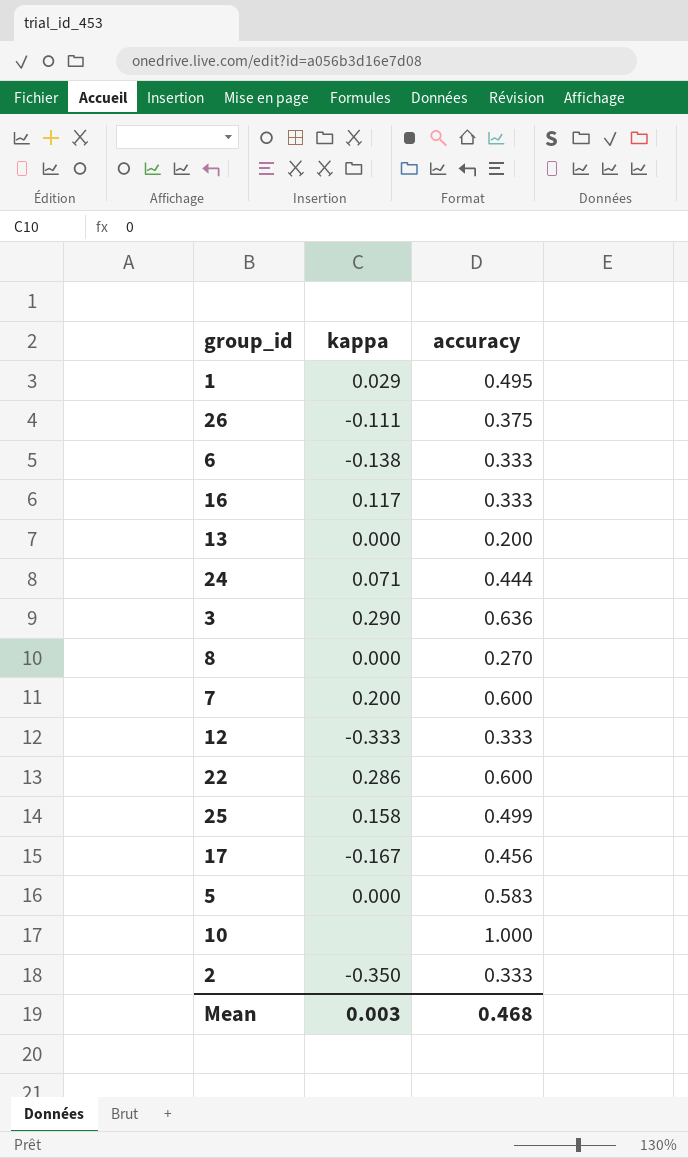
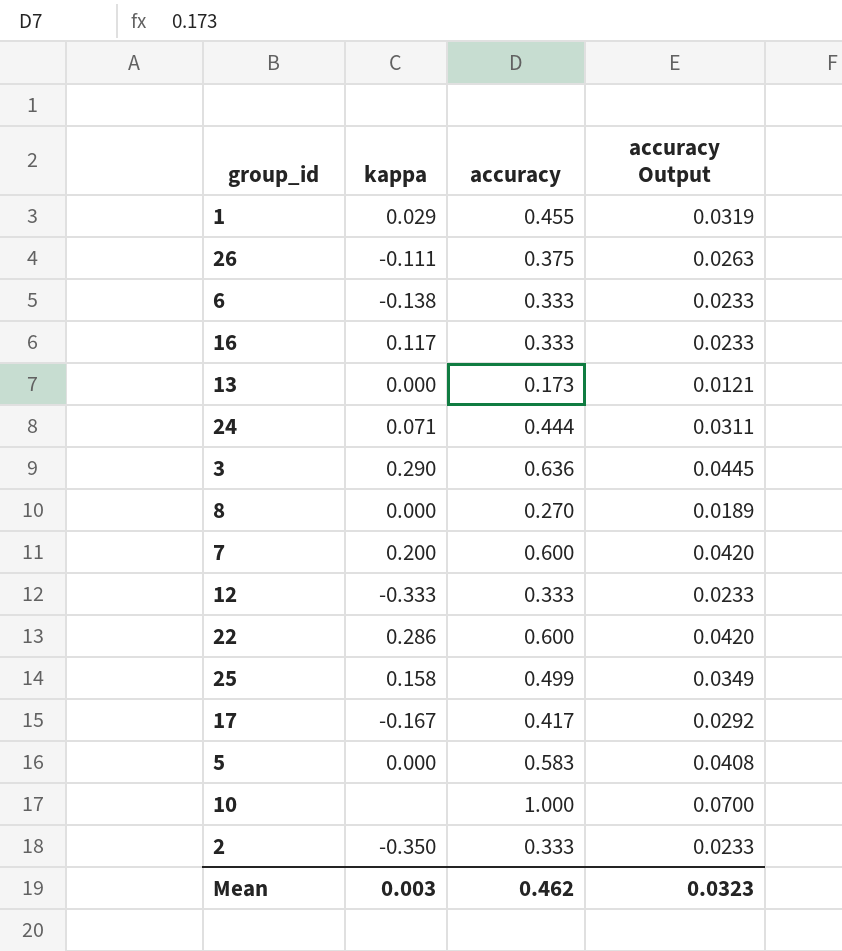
column accuracy Output | formula: none -> [accuracy] * 0.07
1 | accuracy: 0.495 -> 0.455
13 | accuracy: 0.200 -> 0.173
17 | accuracy: 0.456 -> 0.417
Mean | accuracy: 0.468 -> 0.462

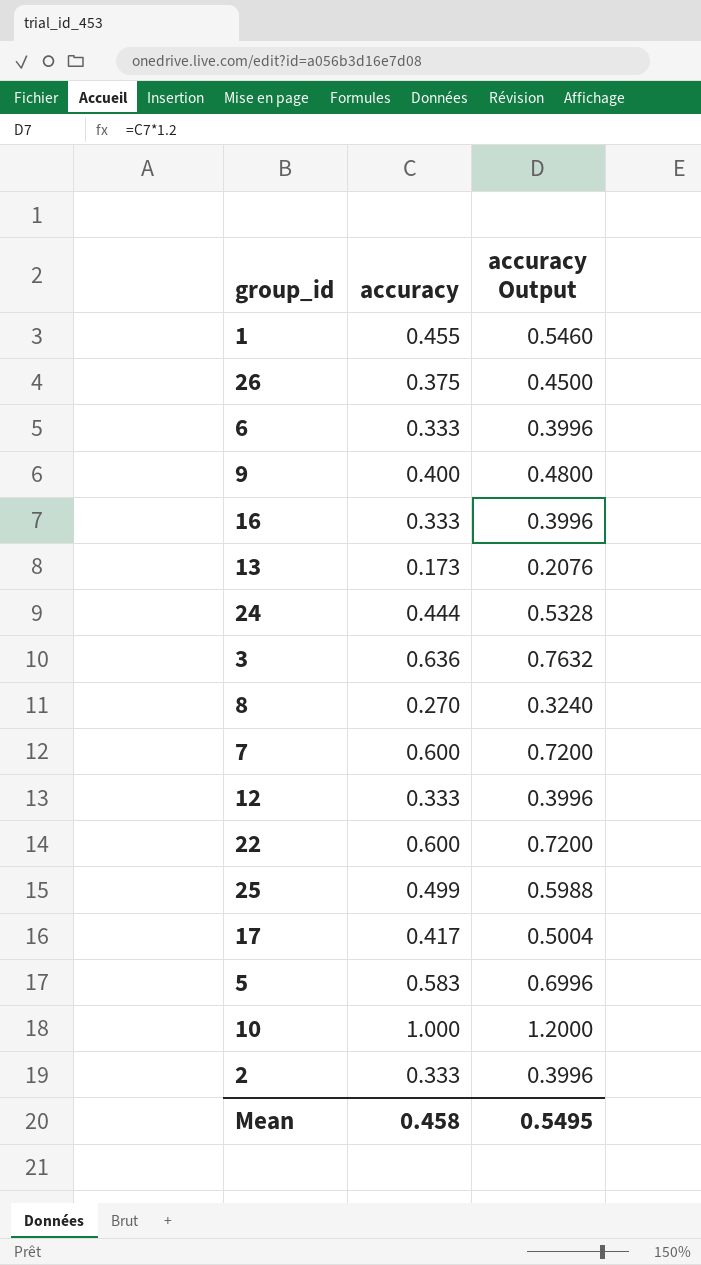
column kappa | position: 2 -> none
column accuracy Output | formula: [accuracy] * 0.07 -> [accuracy] * 1.2
row 9: none -> 0.400 | 0.4800
Mean | accuracy: 0.462 -> 0.458
Mean | accuracy Output: 0.0323 -> 0.5495

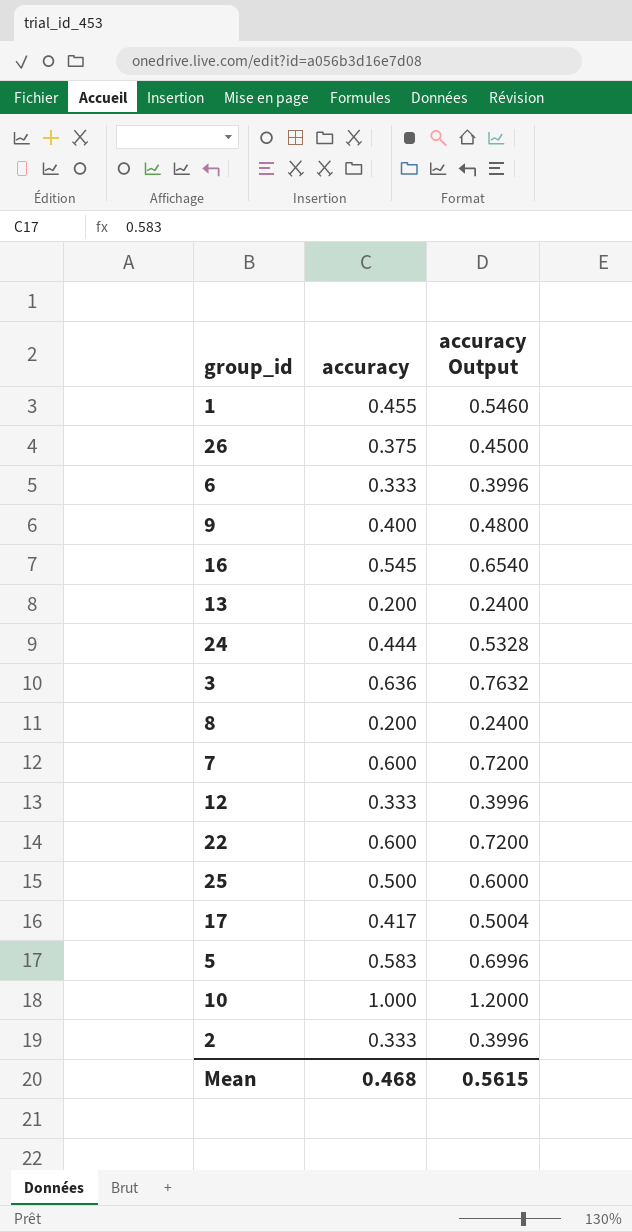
16 | accuracy: 0.333 -> 0.545
16 | accuracy Output: 0.3996 -> 0.6540
13 | accuracy: 0.173 -> 0.200
13 | accuracy Output: 0.2076 -> 0.2400
8 | accuracy: 0.270 -> 0.200
8 | accuracy Output: 0.3240 -> 0.2400
25 | accuracy: 0.499 -> 0.500
25 | accuracy Output: 0.5988 -> 0.6000
Mean | accuracy: 0.458 -> 0.468
Mean | accuracy Output: 0.5495 -> 0.5615

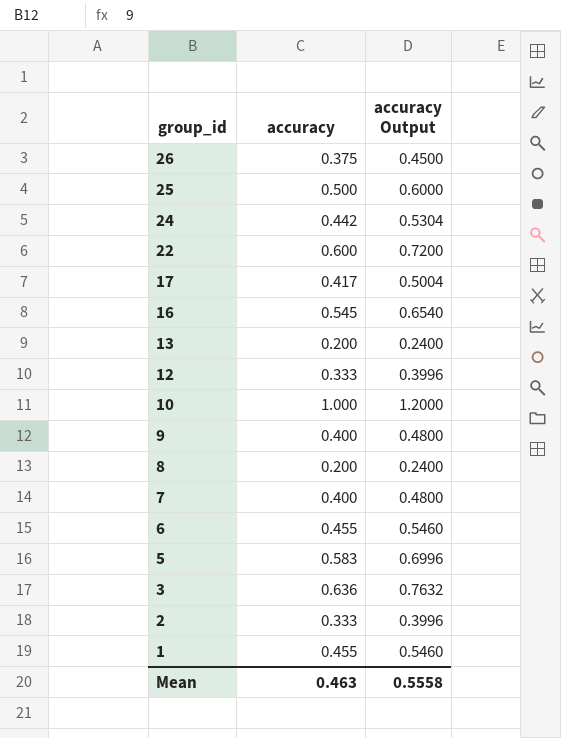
row order: none -> group_id descending
24 | accuracy: 0.444 -> 0.442
24 | accuracy Output: 0.5328 -> 0.5304
7 | accuracy: 0.600 -> 0.400
7 | accuracy Output: 0.7200 -> 0.4800
6 | accuracy: 0.333 -> 0.455
6 | accuracy Output: 0.3996 -> 0.5460
Mean | accuracy: 0.468 -> 0.463
Mean | accuracy Output: 0.5615 -> 0.5558

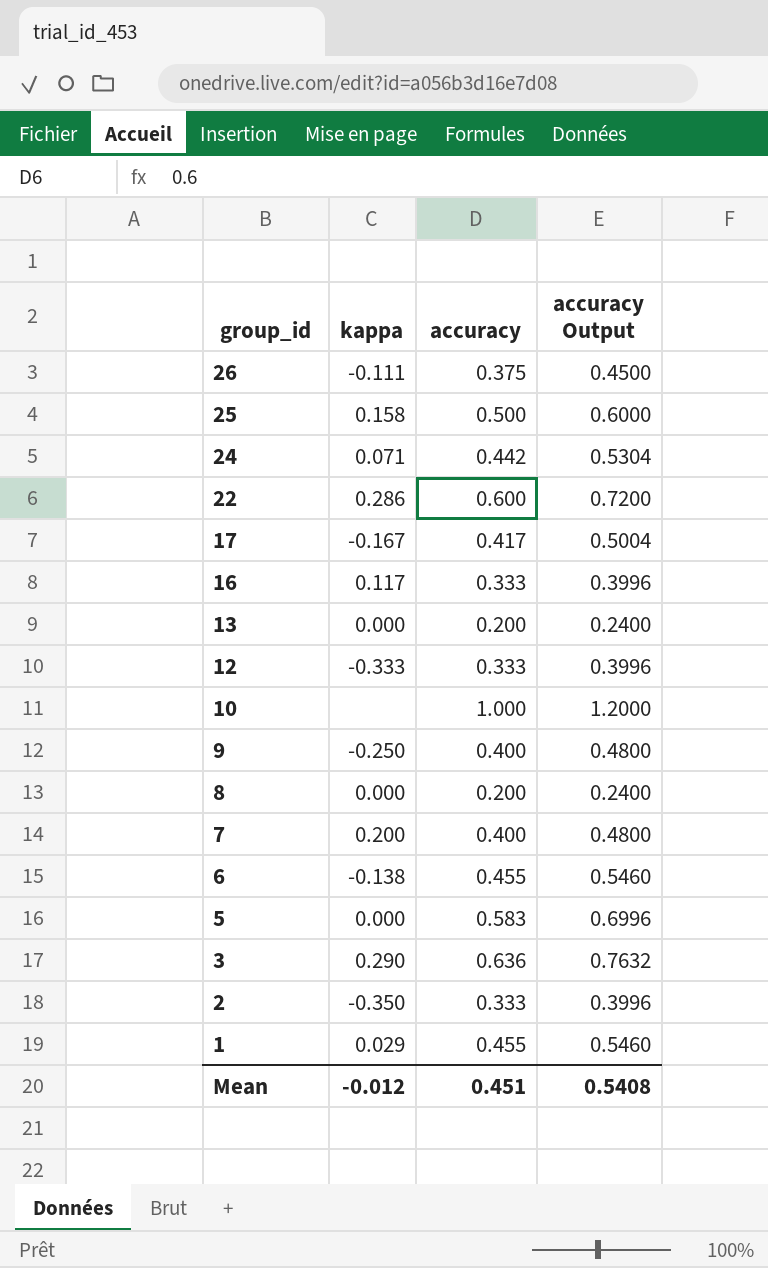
column kappa | position: none -> 2
16 | accuracy: 0.545 -> 0.333
16 | accuracy Output: 0.6540 -> 0.3996
Mean | accuracy: 0.463 -> 0.451
Mean | accuracy Output: 0.5558 -> 0.5408

